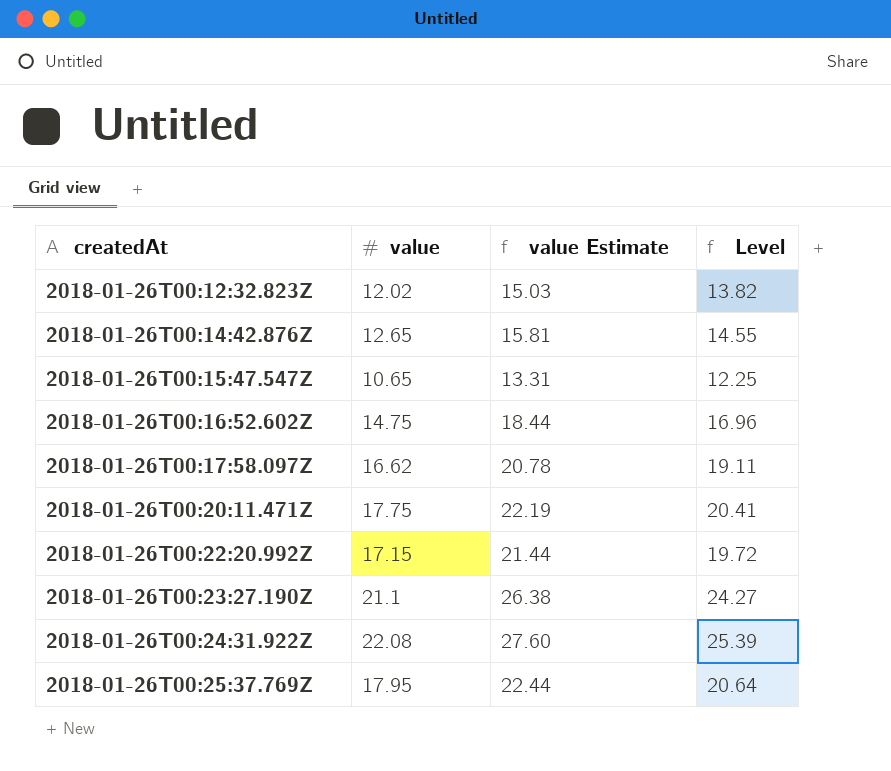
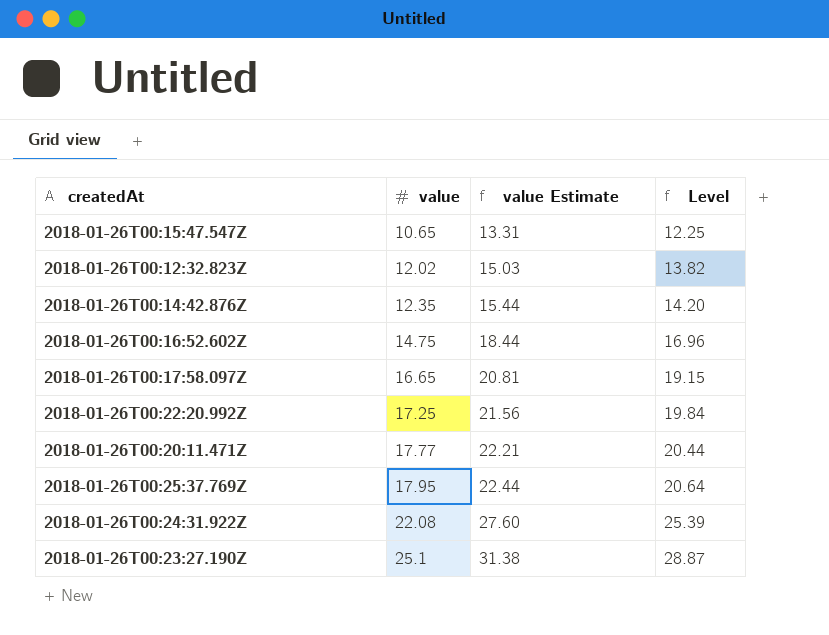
row order: createdAt ascending -> value ascending
2018-01-26T00:14:42.876Z | value: 12.65 -> 12.35
2018-01-26T00:14:42.876Z | value Estimate: 15.81 -> 15.44
2018-01-26T00:14:42.876Z | Level: 14.55 -> 14.20
2018-01-26T00:17:58.097Z | value: 16.62 -> 16.65
2018-01-26T00:17:58.097Z | value Estimate: 20.78 -> 20.81
2018-01-26T00:17:58.097Z | Level: 19.11 -> 19.15
2018-01-26T00:22:20.992Z | value: 17.15 -> 17.25
2018-01-26T00:22:20.992Z | value Estimate: 21.44 -> 21.56
2018-01-26T00:22:20.992Z | Level: 19.72 -> 19.84
2018-01-26T00:20:11.471Z | value: 17.75 -> 17.77
2018-01-26T00:20:11.471Z | value Estimate: 22.19 -> 22.21
2018-01-26T00:20:11.471Z | Level: 20.41 -> 20.44
2018-01-26T00:23:27.190Z | value: 21.1 -> 25.1
2018-01-26T00:23:27.190Z | value Estimate: 26.38 -> 31.38
2018-01-26T00:23:27.190Z | Level: 24.27 -> 28.87

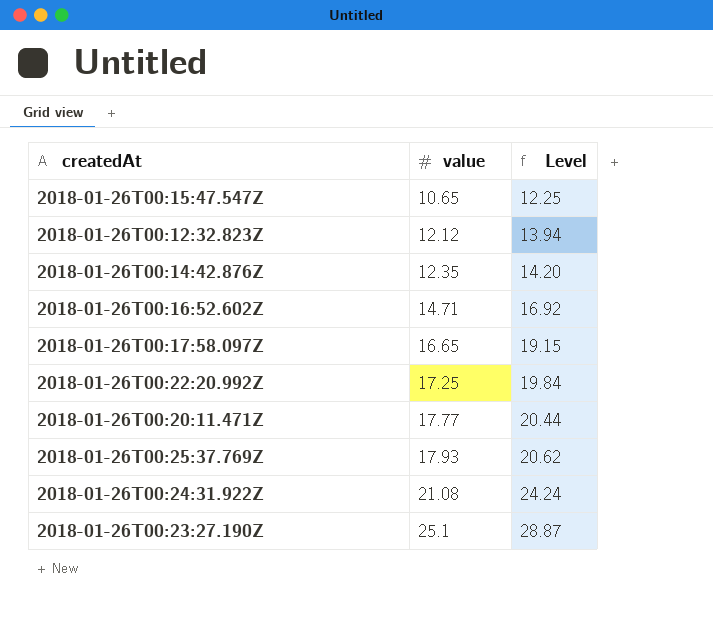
column value Estimate | formula: [value] * 1.25 -> none
2018-01-26T00:12:32.823Z | value: 12.02 -> 12.12
2018-01-26T00:12:32.823Z | Level: 13.82 -> 13.94
2018-01-26T00:16:52.602Z | value: 14.75 -> 14.71
2018-01-26T00:16:52.602Z | Level: 16.96 -> 16.92
2018-01-26T00:25:37.769Z | value: 17.95 -> 17.93
2018-01-26T00:25:37.769Z | Level: 20.64 -> 20.62
2018-01-26T00:24:31.922Z | value: 22.08 -> 21.08
2018-01-26T00:24:31.922Z | Level: 25.39 -> 24.24

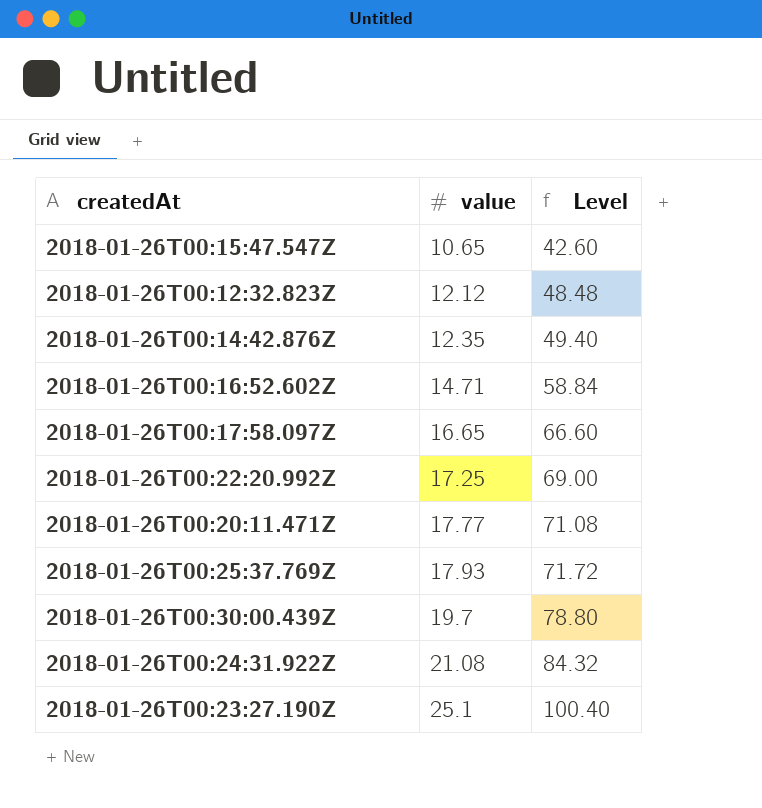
column Level | formula: [value] * 1.15 -> [value] * 4
row 2018-01-26T00:30:00.439Z: none -> 19.7 | 78.80

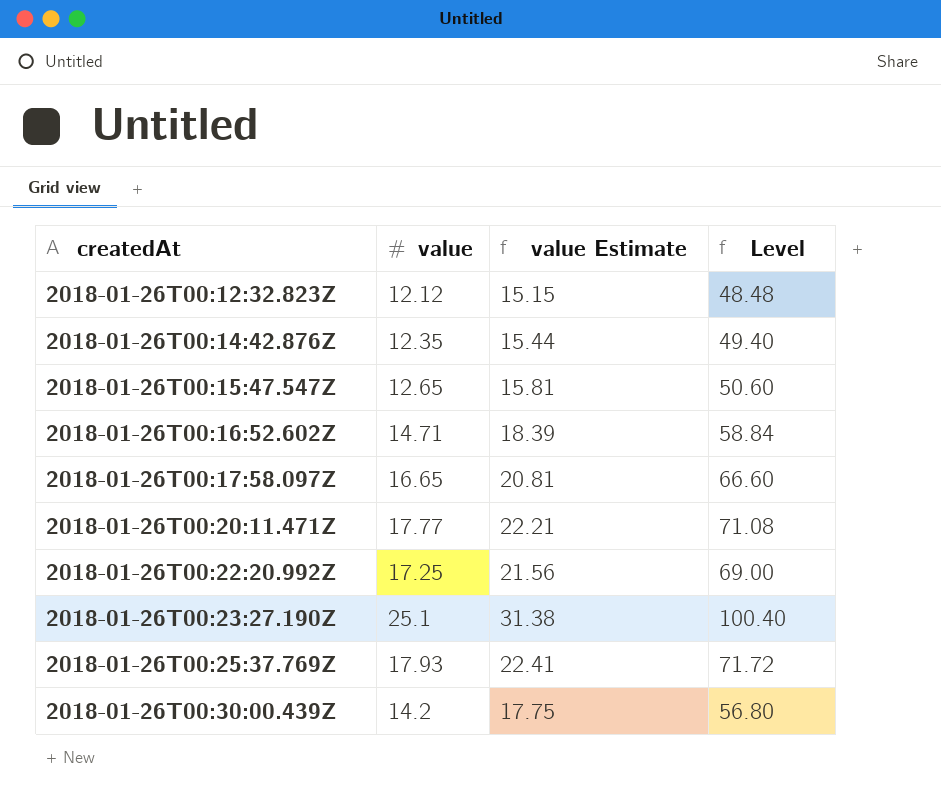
row order: value ascending -> createdAt ascending
column value Estimate | formula: none -> [value] * 1.25
row 2018-01-26T00:24:31.922Z: 21.08 | 84.32 -> none
2018-01-26T00:15:47.547Z | value: 10.65 -> 12.65
2018-01-26T00:15:47.547Z | Level: 42.60 -> 50.60
2018-01-26T00:30:00.439Z | value: 19.7 -> 14.2
2018-01-26T00:30:00.439Z | Level: 78.80 -> 56.80

